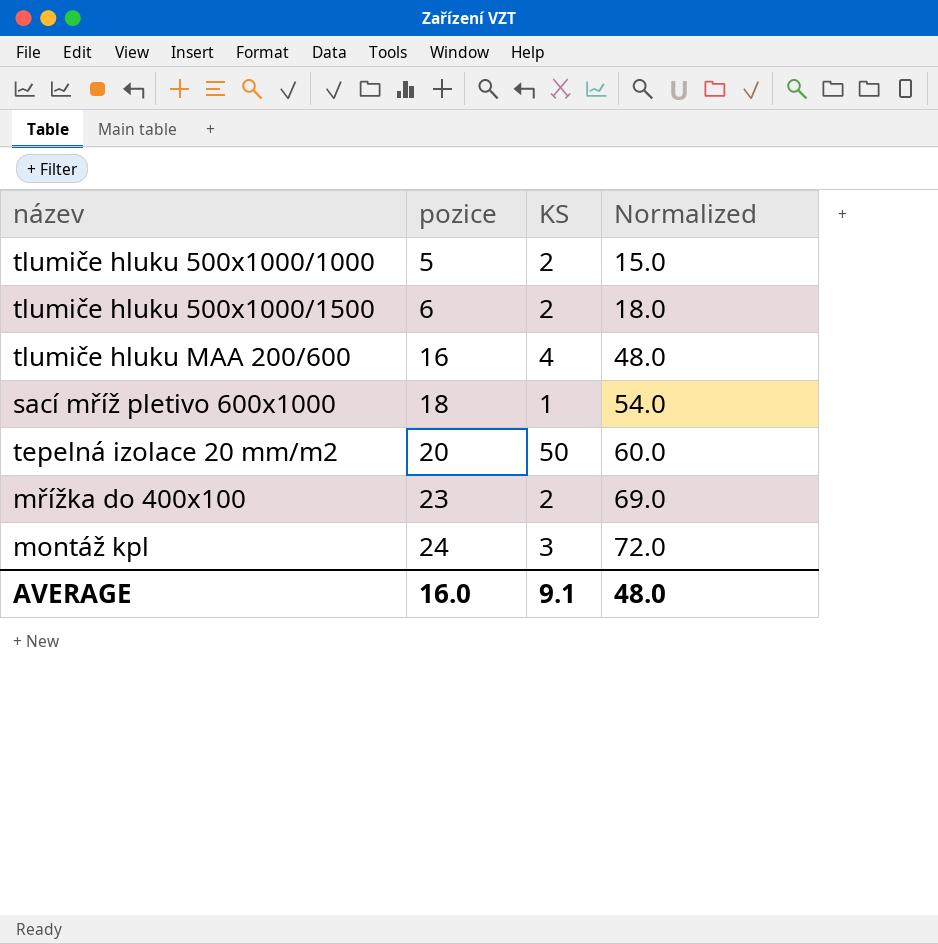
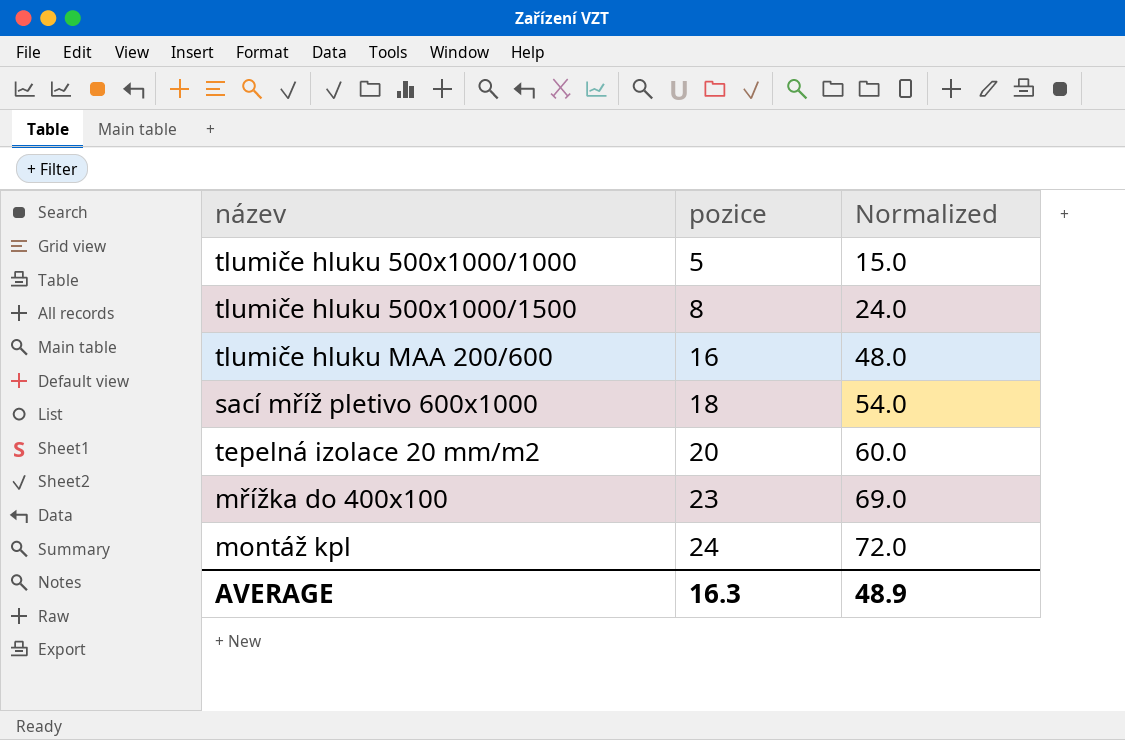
column KS | position: 3 -> none
tlumiče hluku 500x1000/1500 | pozice: 6 -> 8
tlumiče hluku 500x1000/1500 | Normalized: 18.0 -> 24.0
AVERAGE | pozice: 16.0 -> 16.3
AVERAGE | Normalized: 48.0 -> 48.9

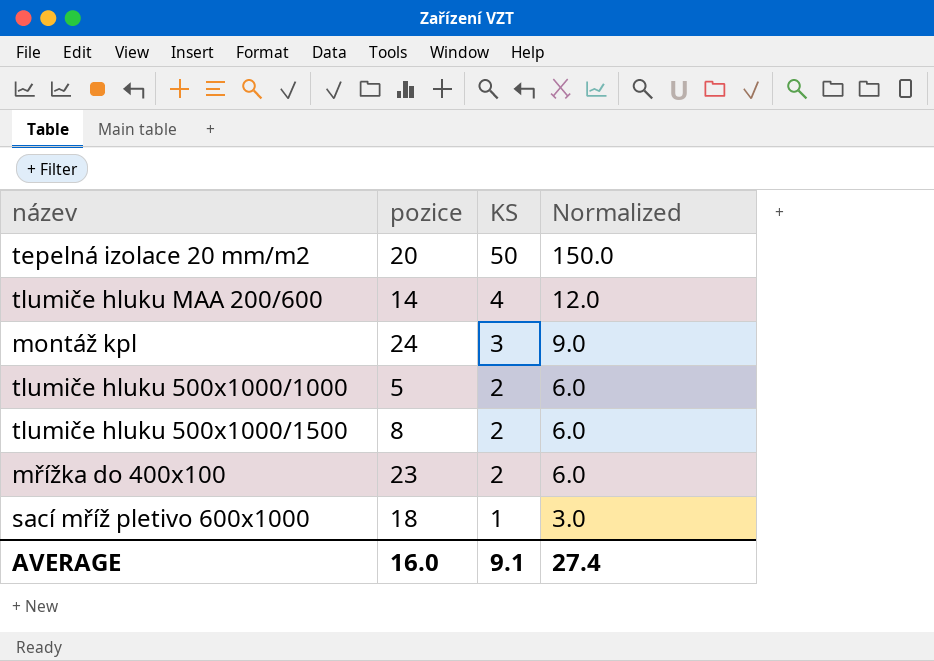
row order: pozice ascending -> KS descending
column KS | position: none -> 3
column Normalized | formula: [pozice] * 3 -> [KS] * 3
tlumiče hluku MAA 200/600 | pozice: 16 -> 14
AVERAGE | pozice: 16.3 -> 16.0
AVERAGE | Normalized: 48.9 -> 27.4

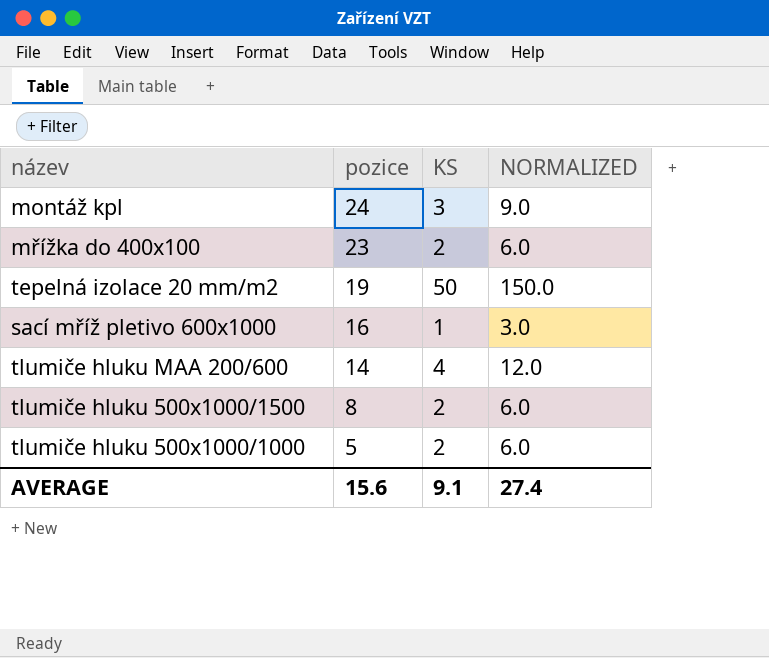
row order: KS descending -> pozice descending
column name: Normalized -> NORMALIZED
tepelná izolace 20 mm/m2 | pozice: 20 -> 19
sací mříž pletivo 600x1000 | pozice: 18 -> 16
AVERAGE | pozice: 16.0 -> 15.6

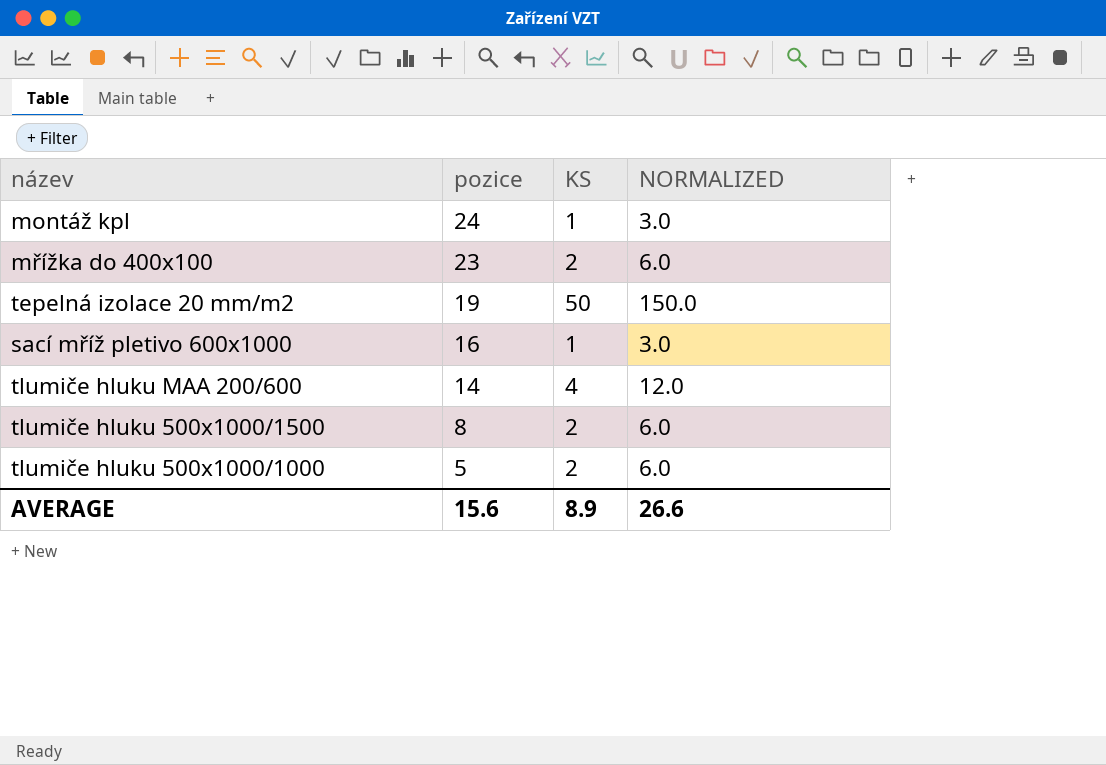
montáž kpl | KS: 3 -> 1
montáž kpl | NORMALIZED: 9.0 -> 3.0
AVERAGE | KS: 9.1 -> 8.9
AVERAGE | NORMALIZED: 27.4 -> 26.6

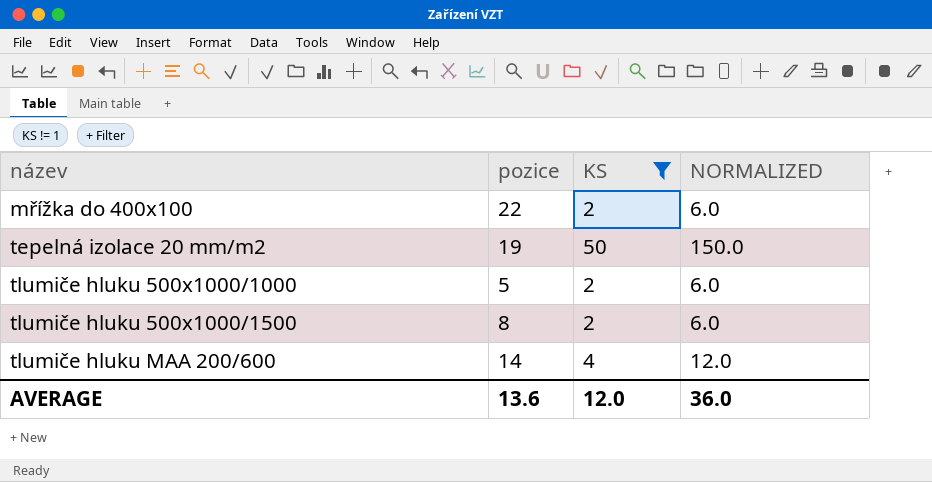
filter: none -> KS != 1
row order: pozice descending -> název ascending
mřížka do 400x100 | pozice: 23 -> 22
AVERAGE | pozice: 15.6 -> 13.6
AVERAGE | KS: 8.9 -> 12.0
AVERAGE | NORMALIZED: 26.6 -> 36.0

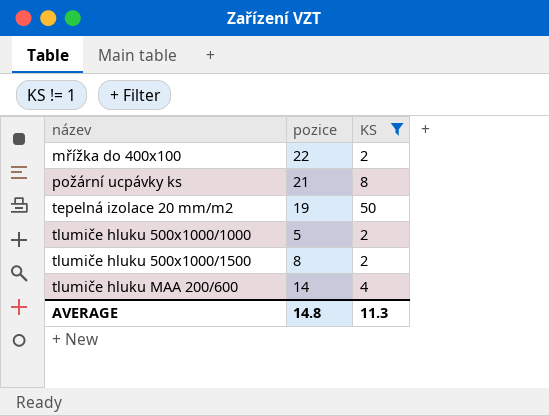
column NORMALIZED | formula: [KS] * 3 -> none
row požární ucpávky ks: none -> 21 | 8
AVERAGE | pozice: 13.6 -> 14.8
AVERAGE | KS: 12.0 -> 11.3

